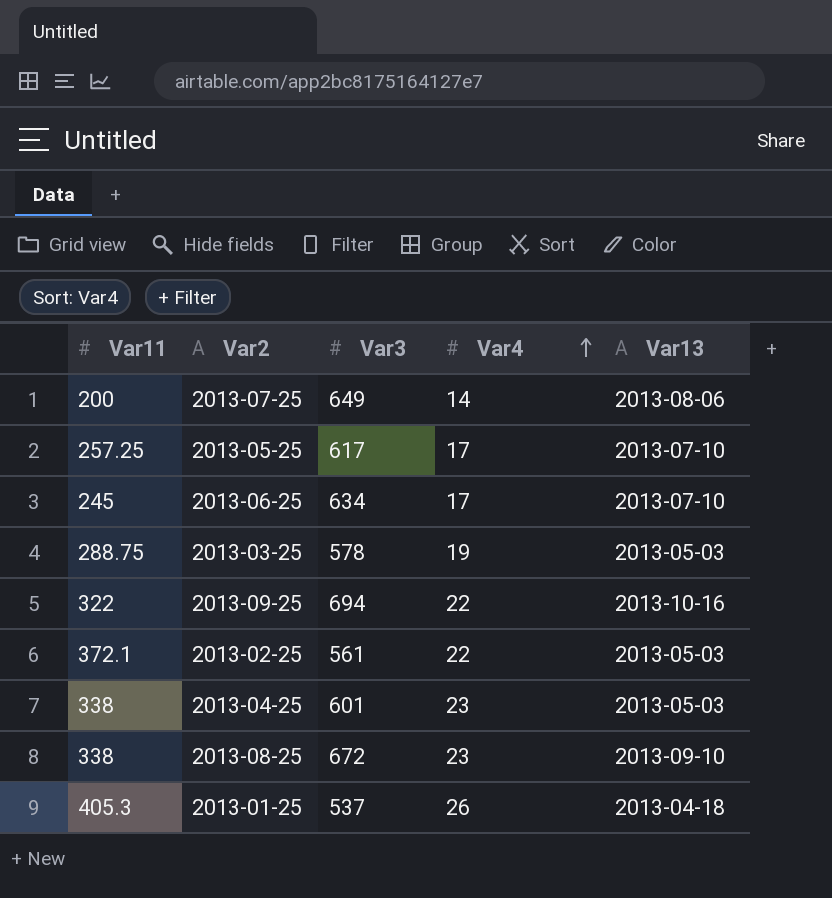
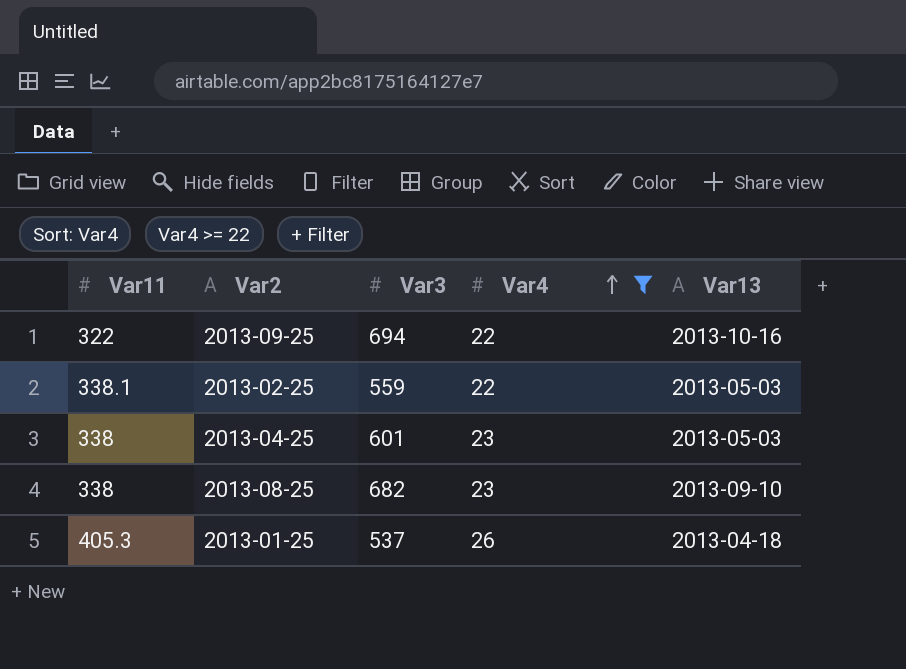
filter: none -> Var4 >= 22
2013-02-25 | Var11: 372.1 -> 338.1
2013-02-25 | Var3: 561 -> 559
2013-08-25 | Var3: 672 -> 682

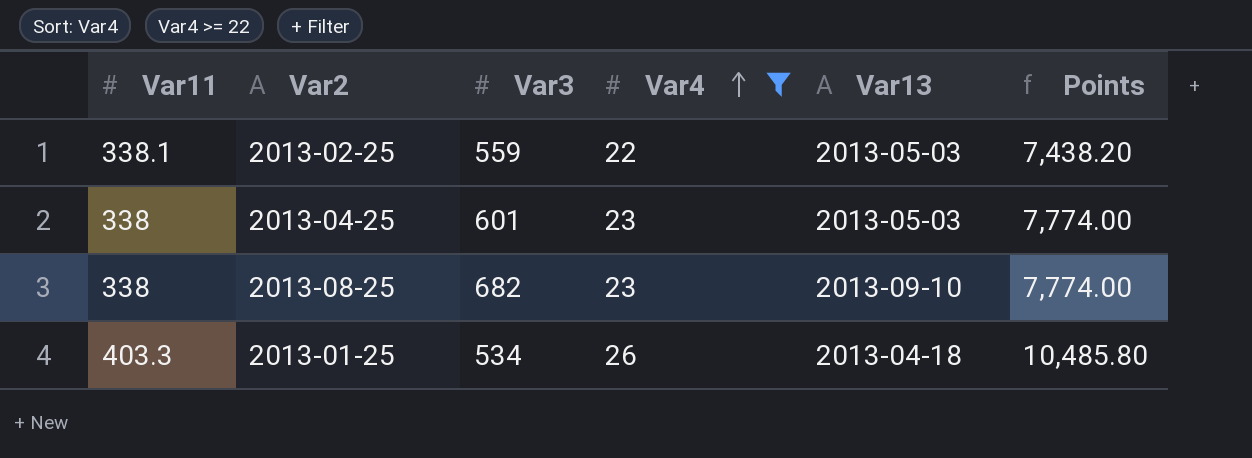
column Points | formula: none -> [Var11] * [Var4]
row 2013-09-25: 322 | 694 | 22 | 2013-10-16 -> none
2013-01-25 | Var11: 405.3 -> 403.3
2013-01-25 | Var3: 537 -> 534

